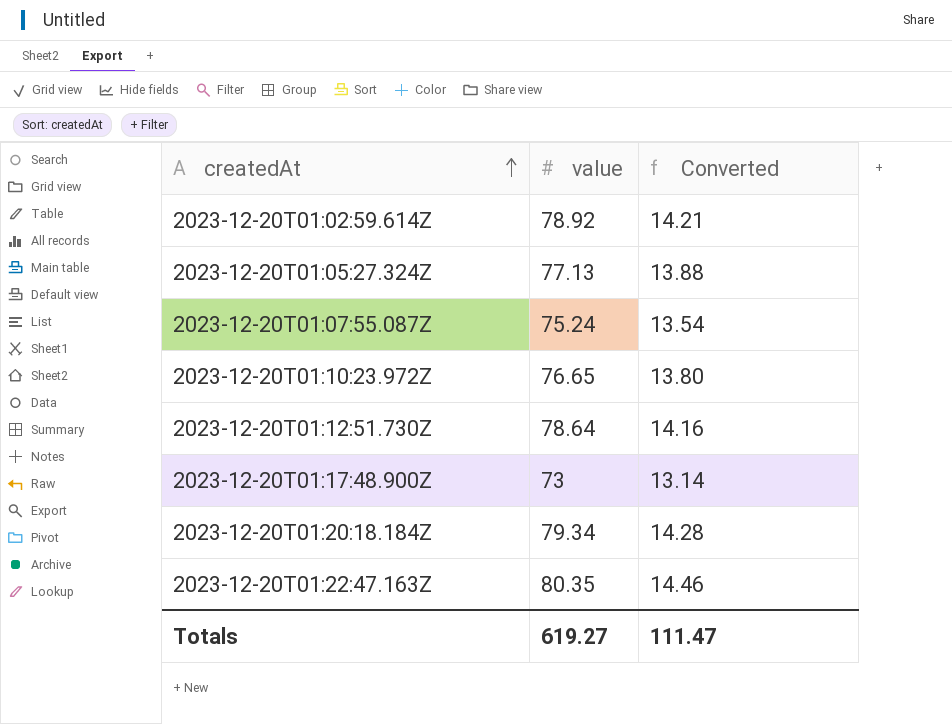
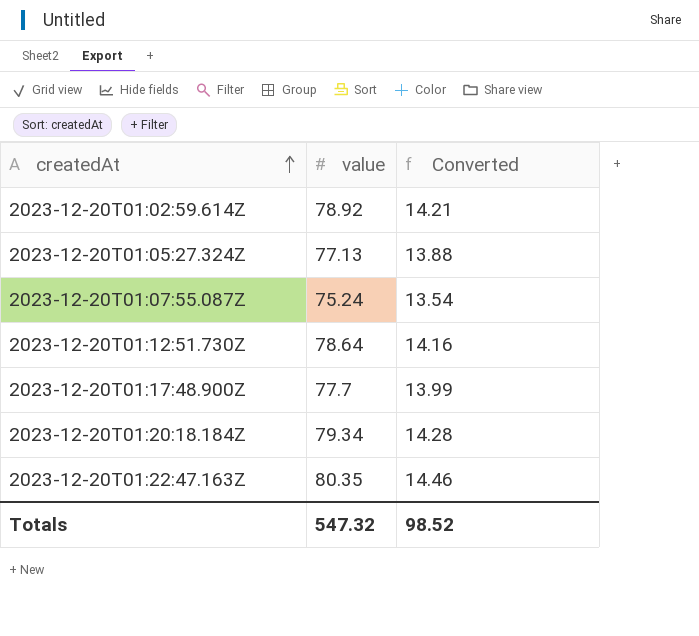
row 2023-12-20T01:10:23.972Z: 76.65 | 13.80 -> none
2023-12-20T01:17:48.900Z | value: 73 -> 77.7
2023-12-20T01:17:48.900Z | Converted: 13.14 -> 13.99
Totals | value: 619.27 -> 547.32
Totals | Converted: 111.47 -> 98.52

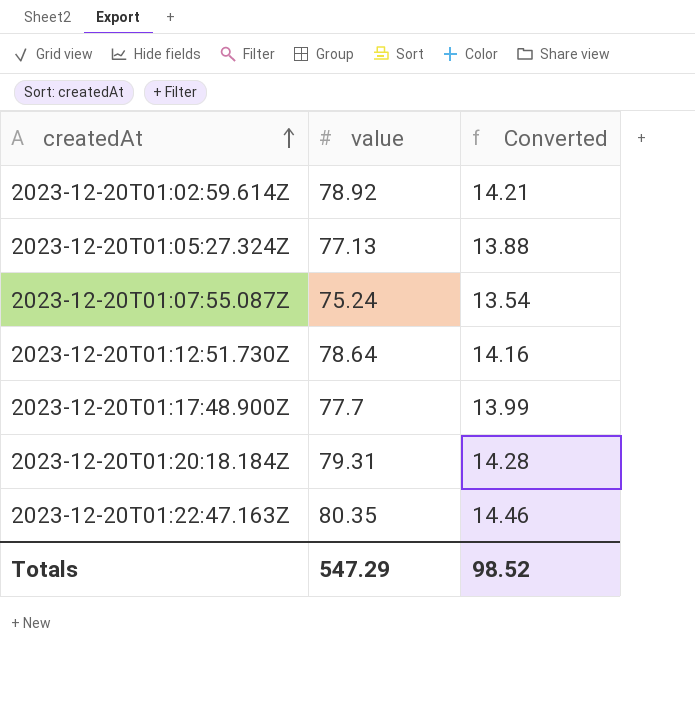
2023-12-20T01:20:18.184Z | value: 79.34 -> 79.31
Totals | value: 547.32 -> 547.29

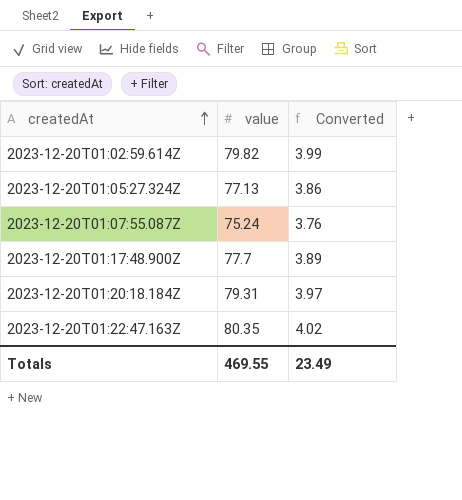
column Converted | formula: [value] * 0.18 -> [value] * 0.05
row 2023-12-20T01:12:51.730Z: 78.64 | 14.16 -> none
2023-12-20T01:02:59.614Z | value: 78.92 -> 79.82
Totals | value: 547.29 -> 469.55
Totals | Converted: 98.52 -> 23.49

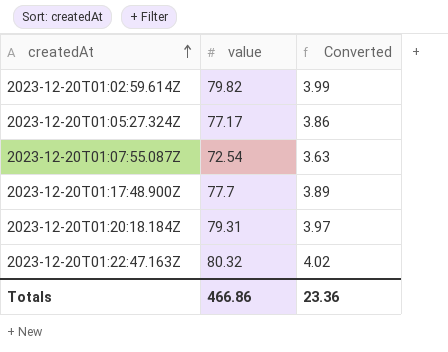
2023-12-20T01:05:27.324Z | value: 77.13 -> 77.17
2023-12-20T01:07:55.087Z | value: 75.24 -> 72.54
2023-12-20T01:07:55.087Z | Converted: 3.76 -> 3.63
2023-12-20T01:22:47.163Z | value: 80.35 -> 80.32
Totals | value: 469.55 -> 466.86
Totals | Converted: 23.49 -> 23.36

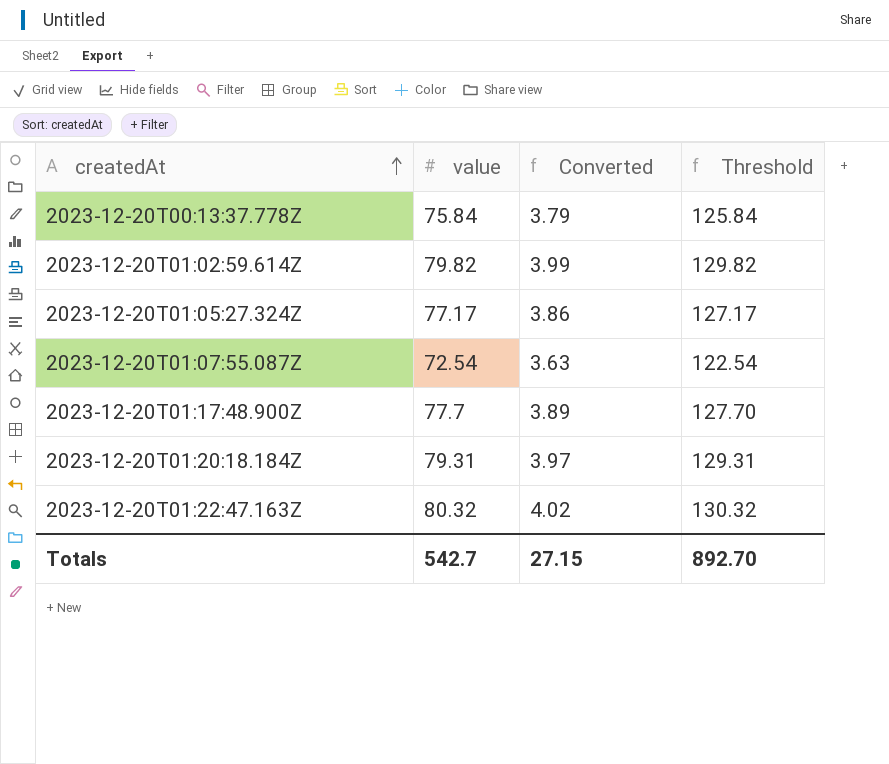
column Threshold | formula: none -> [value] + 50
row 2023-12-20T00:13:37.778Z: none -> 75.84 | 3.79 | 125.84
Totals | value: 466.86 -> 542.7
Totals | Converted: 23.36 -> 27.15

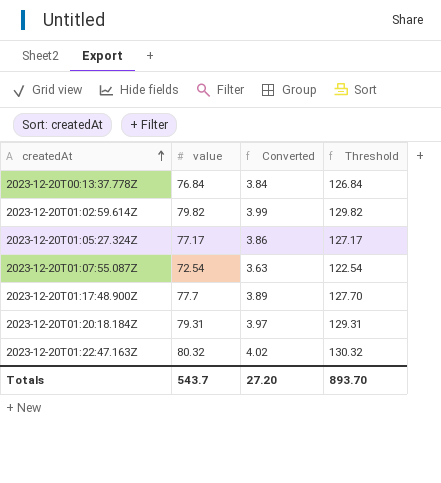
2023-12-20T00:13:37.778Z | value: 75.84 -> 76.84
2023-12-20T00:13:37.778Z | Converted: 3.79 -> 3.84
2023-12-20T00:13:37.778Z | Threshold: 125.84 -> 126.84
Totals | value: 542.7 -> 543.7
Totals | Converted: 27.15 -> 27.20
Totals | Threshold: 892.70 -> 893.70

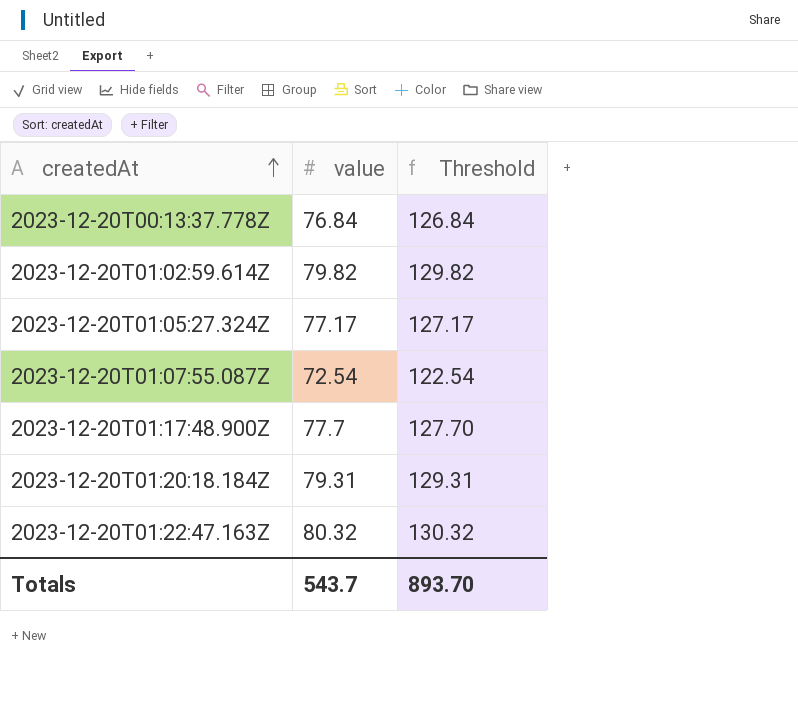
column Converted | formula: [value] * 0.05 -> none

